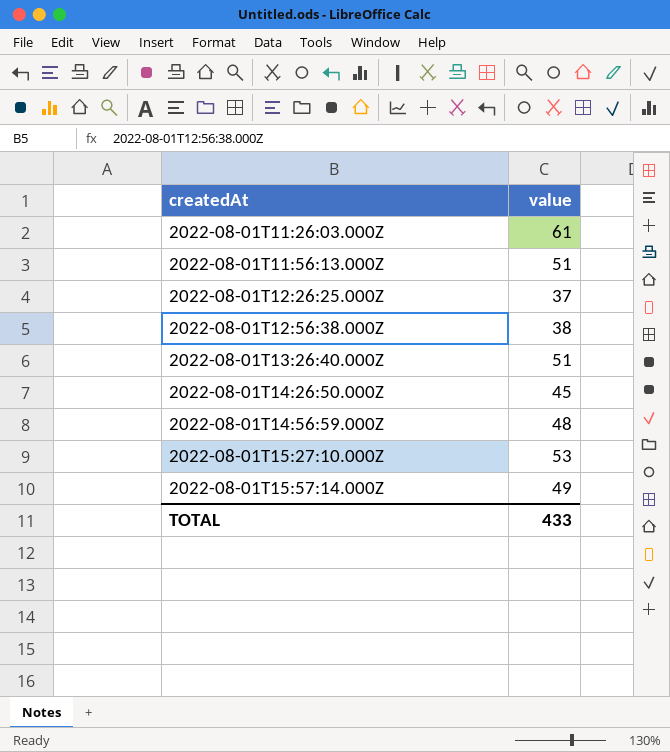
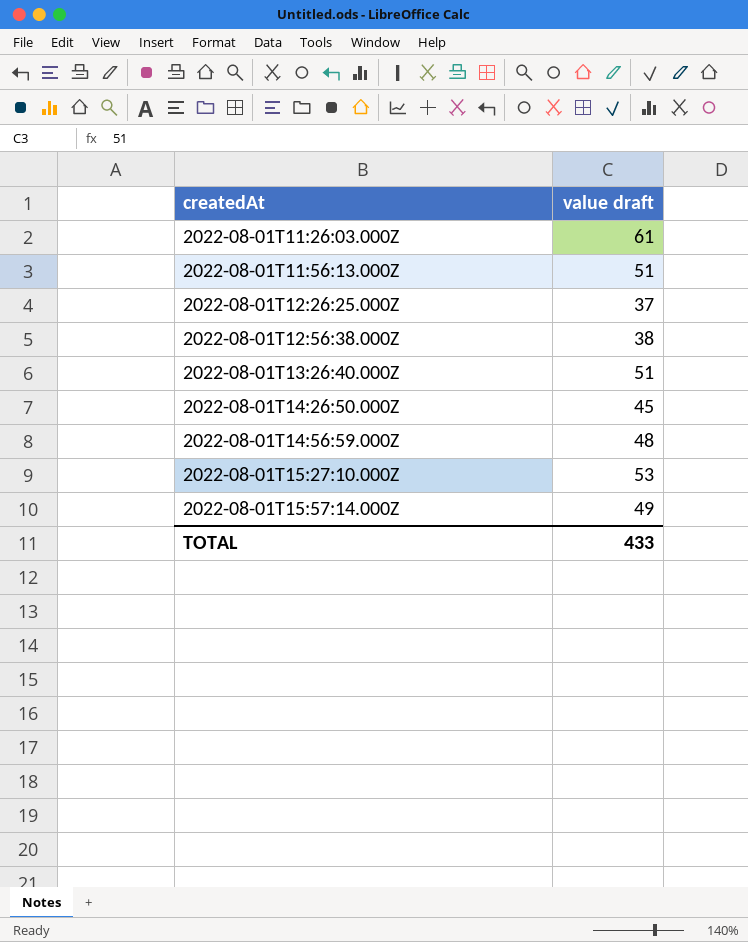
column name: value -> value draft

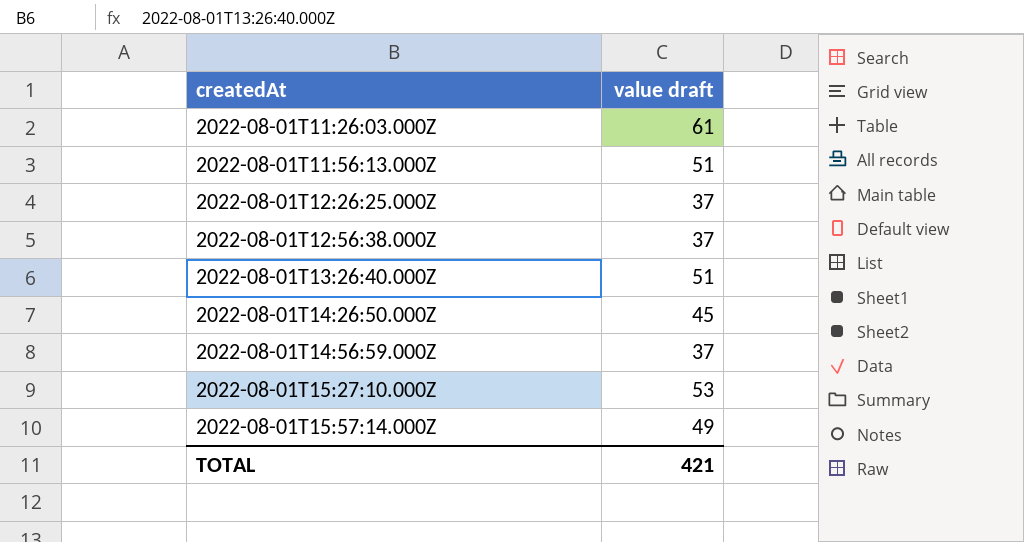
2022-08-01T12:56:38.000Z | value draft: 38 -> 37
2022-08-01T14:56:59.000Z | value draft: 48 -> 37
TOTAL | value draft: 433 -> 421

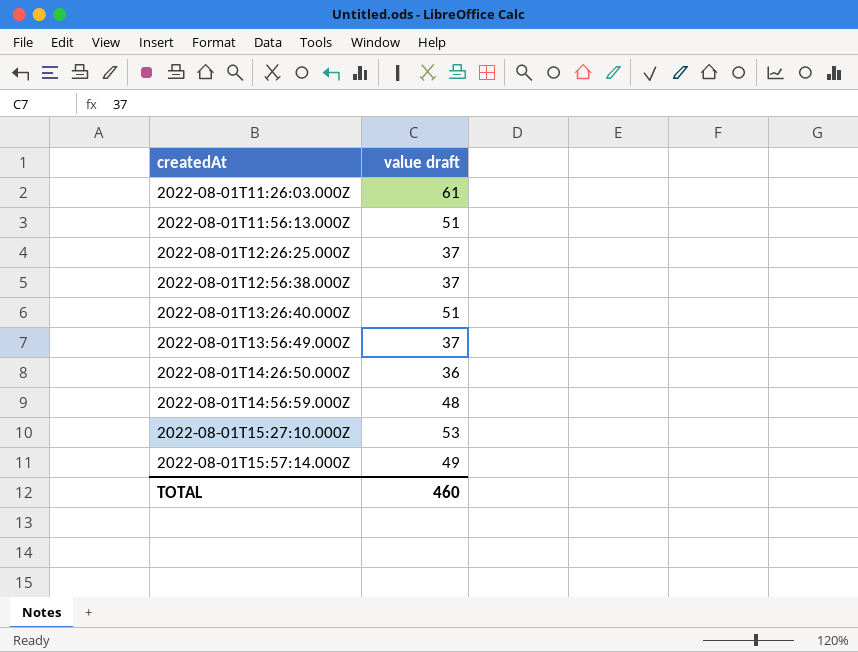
row 2022-08-01T13:56:49.000Z: none -> 37
2022-08-01T14:26:50.000Z | value draft: 45 -> 36
2022-08-01T14:56:59.000Z | value draft: 37 -> 48
TOTAL | value draft: 421 -> 460

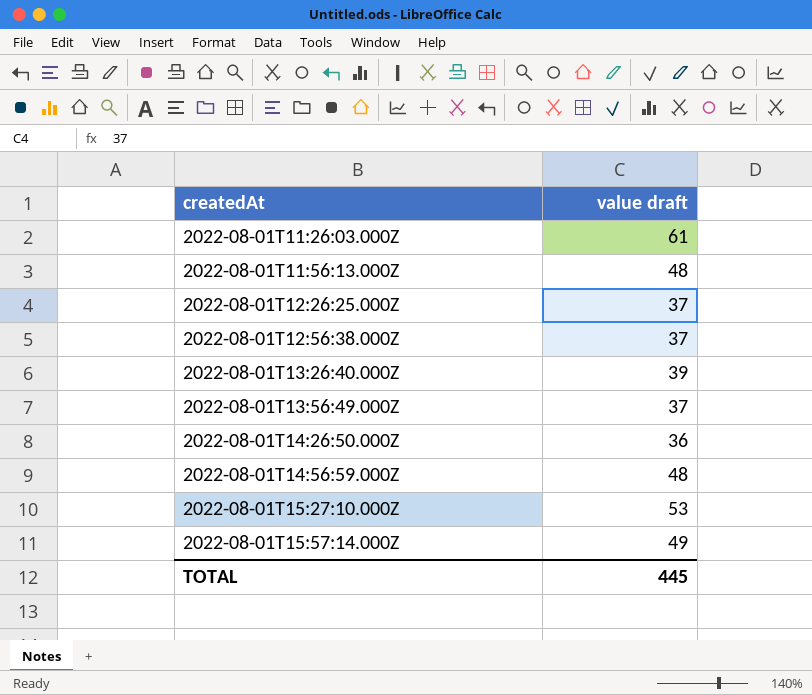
2022-08-01T11:56:13.000Z | value draft: 51 -> 48
2022-08-01T13:26:40.000Z | value draft: 51 -> 39
TOTAL | value draft: 460 -> 445

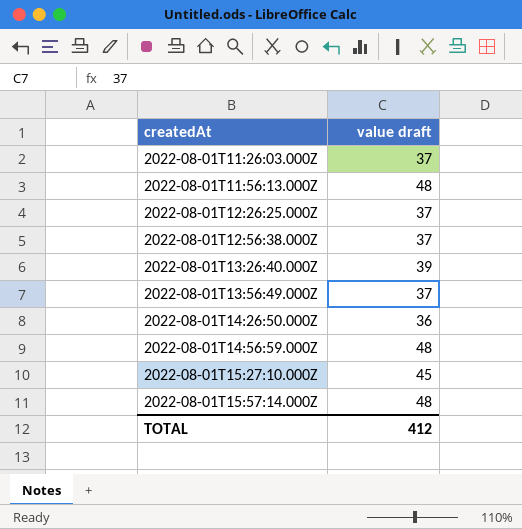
2022-08-01T11:26:03.000Z | value draft: 61 -> 37
2022-08-01T15:27:10.000Z | value draft: 53 -> 45
2022-08-01T15:57:14.000Z | value draft: 49 -> 48
TOTAL | value draft: 445 -> 412

